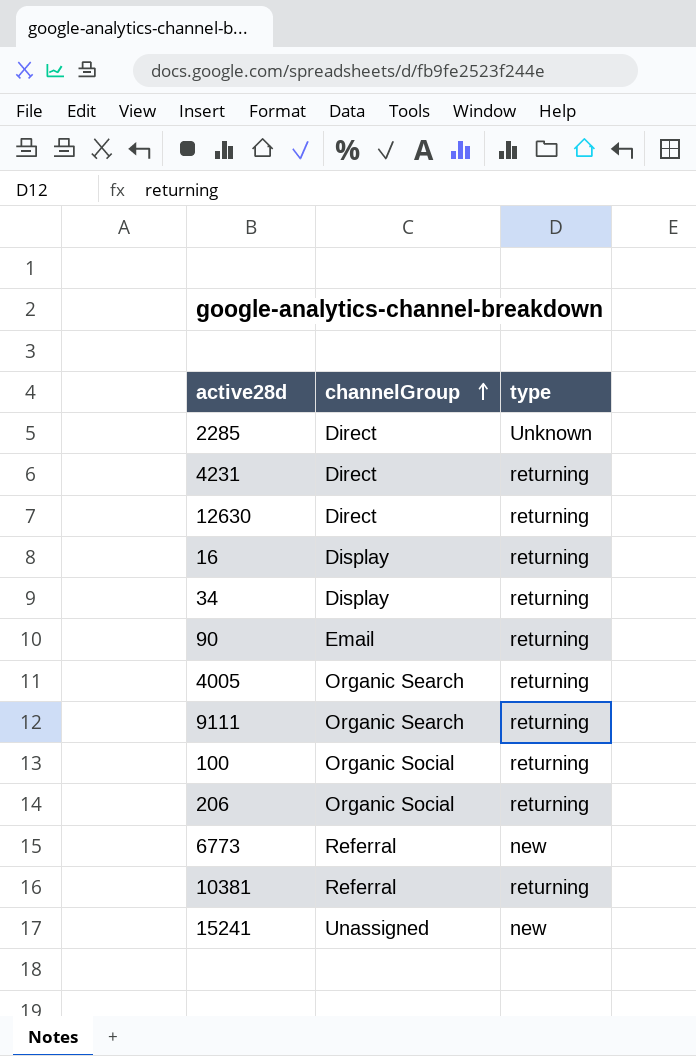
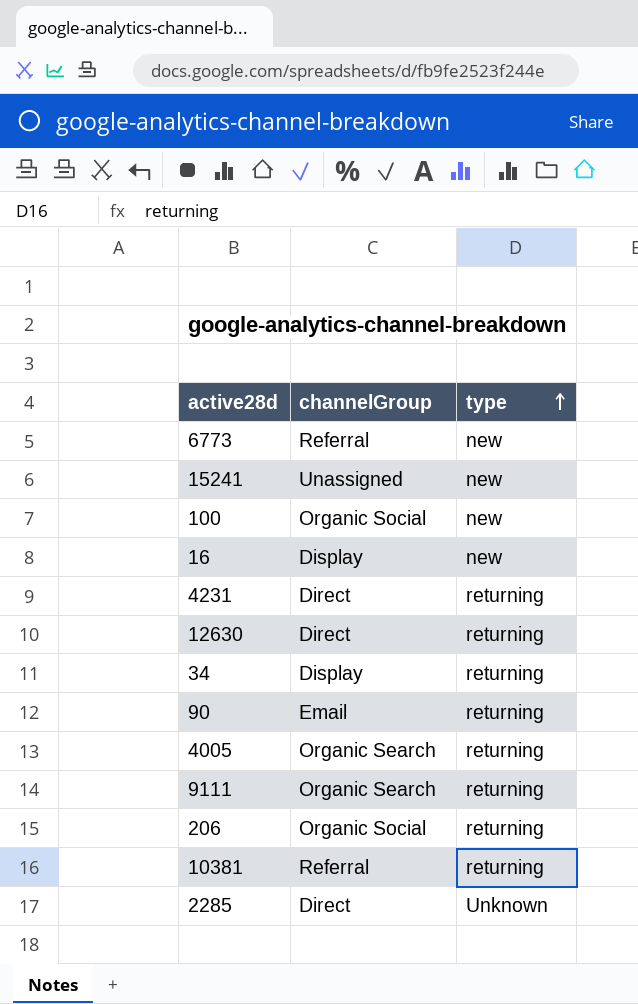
row order: channelGroup ascending -> type ascending
100 | type: returning -> new
16 | type: returning -> new

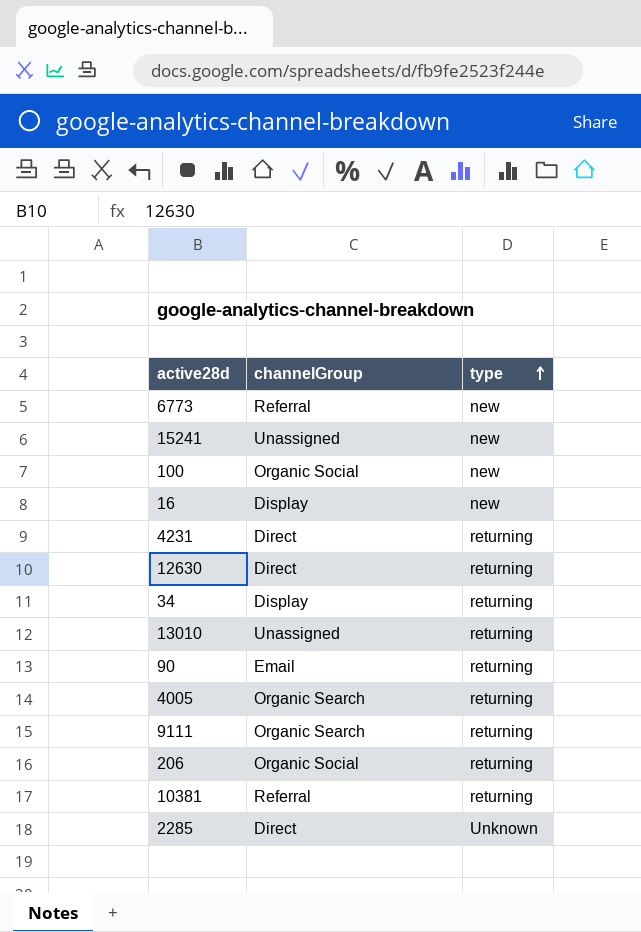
row 13010: none -> Unassigned | returning

